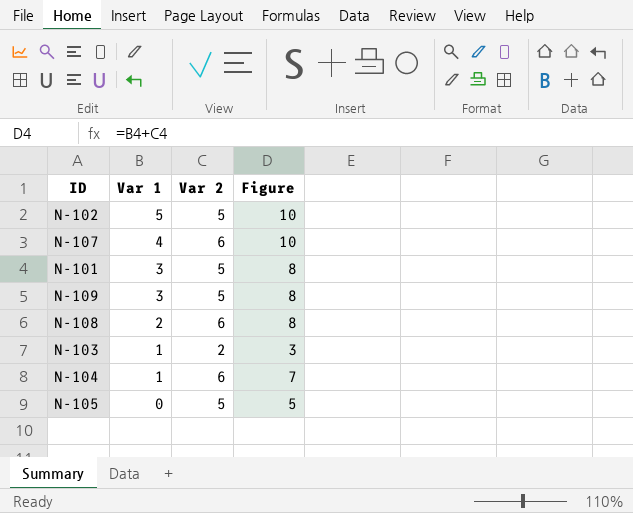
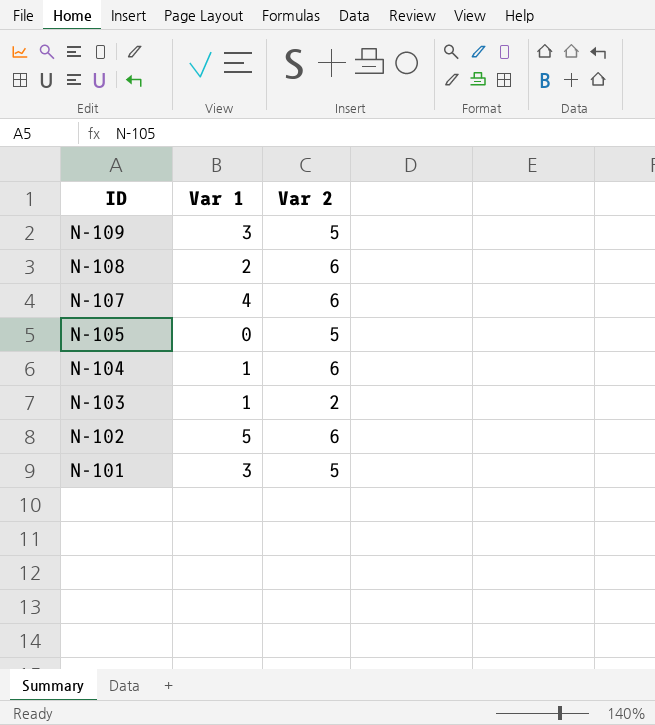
row order: Var 1 descending -> ID descending
column Figure | formula: [Var 1] + [Var 2] -> none
N-102 | Var 2: 5 -> 6

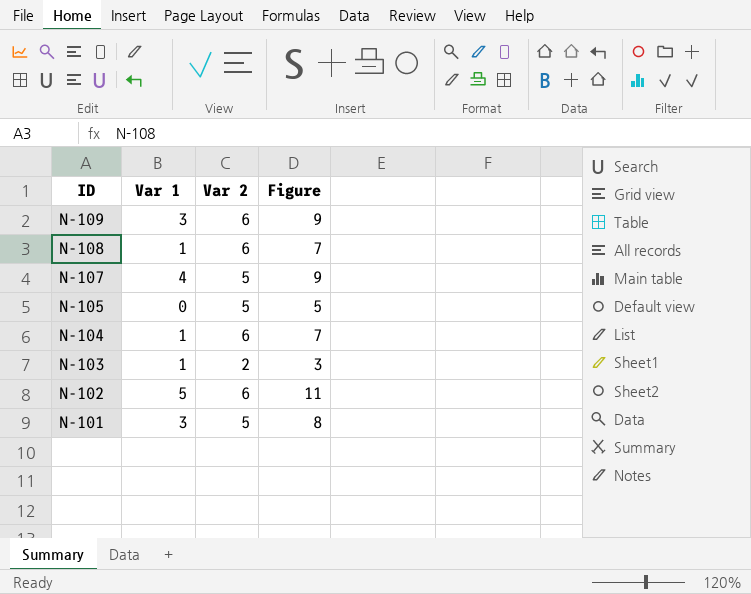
column Figure | formula: none -> [Var 1] + [Var 2]
N-109 | Var 2: 5 -> 6
N-108 | Var 1: 2 -> 1
N-107 | Var 2: 6 -> 5

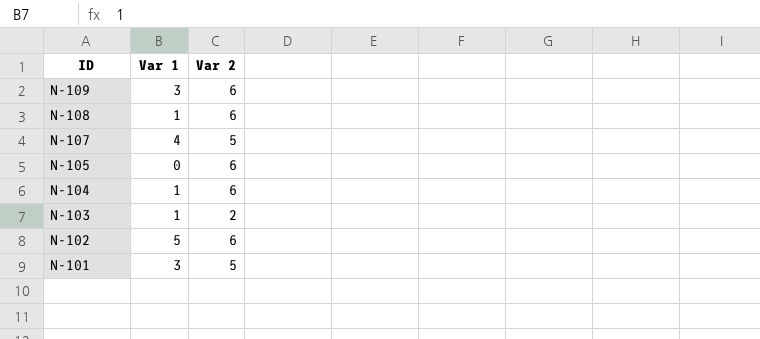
column Figure | formula: [Var 1] + [Var 2] -> none
N-105 | Var 2: 5 -> 6

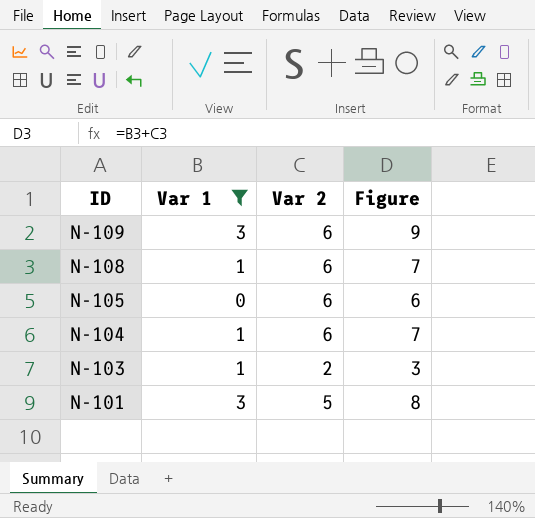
filter: none -> Var 1 <= 3
column Figure | formula: none -> [Var 1] + [Var 2]

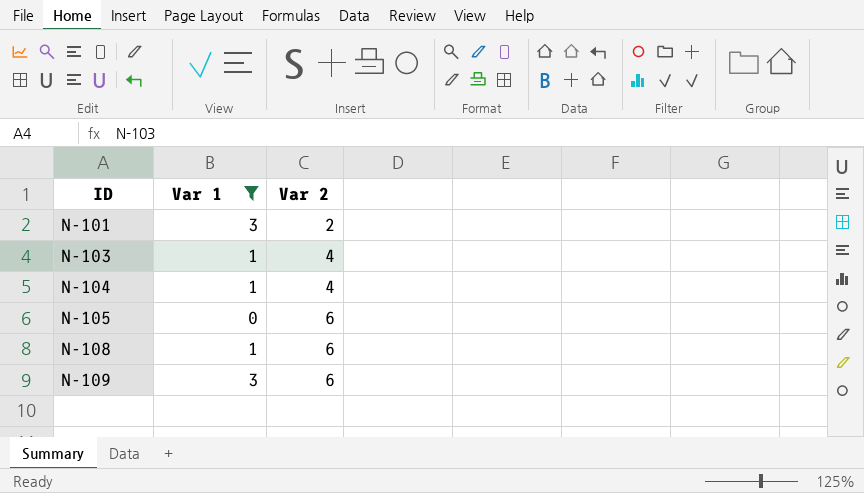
row order: ID descending -> ID ascending
column Figure | formula: [Var 1] + [Var 2] -> none
N-101 | Var 2: 5 -> 2
N-103 | Var 2: 2 -> 4
N-104 | Var 2: 6 -> 4

